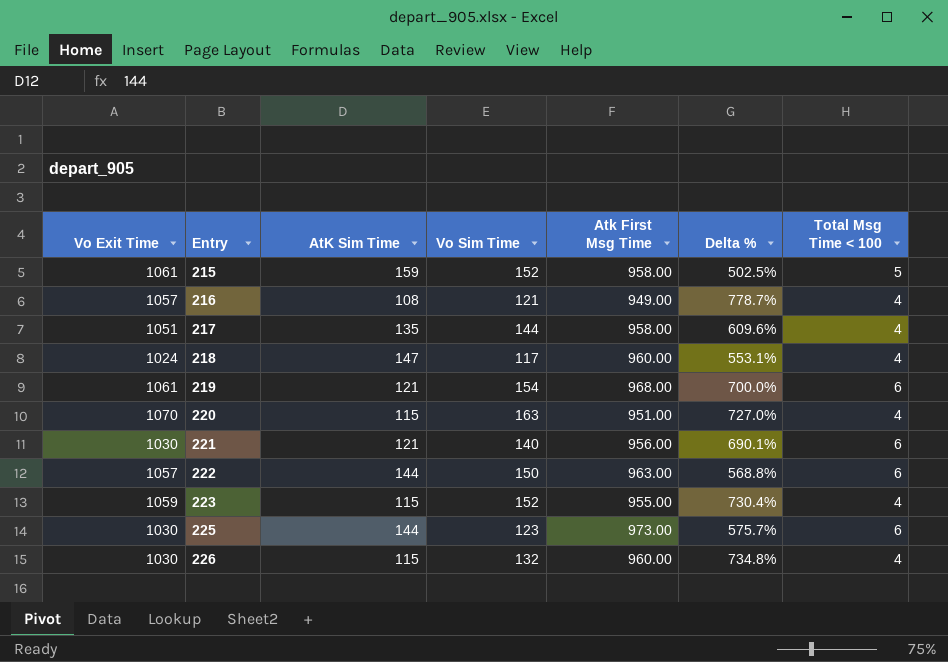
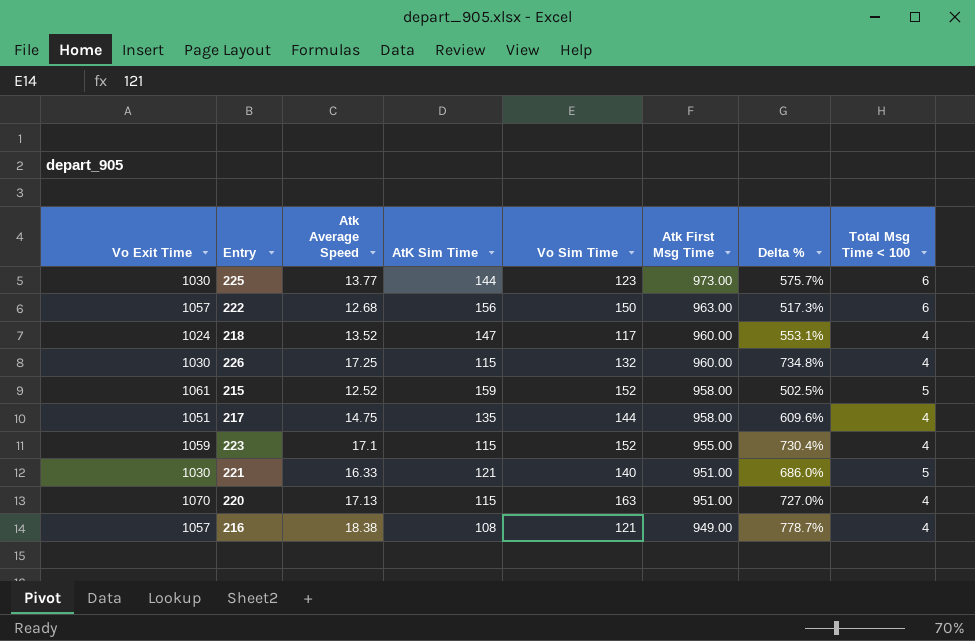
row order: Entry ascending -> Atk First Msg Time descending
column Atk Average Speed | position: none -> 3
row 219: 1061 | 121 | 154 | 968.00 | 700.0% | 6 -> none
222 | AtK Sim Time: 144 -> 156
222 | Delta %: 568.8% -> 517.3%
221 | Atk First Msg Time: 956.00 -> 951.00
221 | Delta %: 690.1% -> 686.0%
221 | Total Msg Time < 100: 6 -> 5

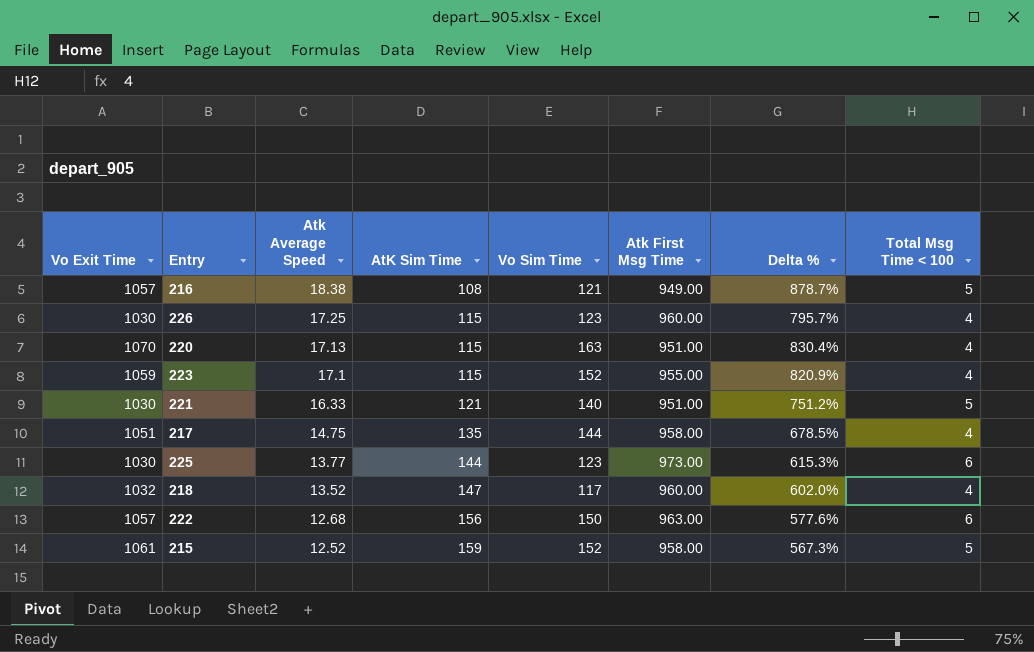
row order: Atk First Msg Time descending -> Atk Average Speed descending
column Delta % | formula: ([Atk First Msg Time] - [AtK Sim Time]) / [AtK Sim Time] -> ([Vo Exit Time] - [AtK Sim Time]) / [AtK Sim Time]
216 | Total Msg Time < 100: 4 -> 5
226 | Vo Sim Time: 132 -> 123
218 | Vo Exit Time: 1024 -> 1032

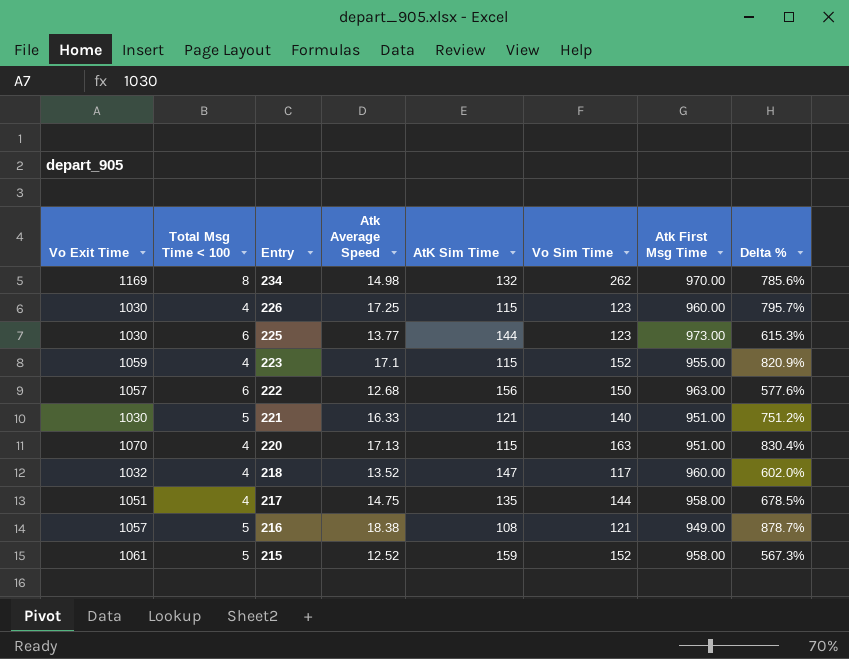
row order: Atk Average Speed descending -> Entry descending
column Total Msg Time < 100 | position: 8 -> 2
row 234: none -> 1169 | 8 | 14.98 | 132 | 262 | 970.00 | 785.6%

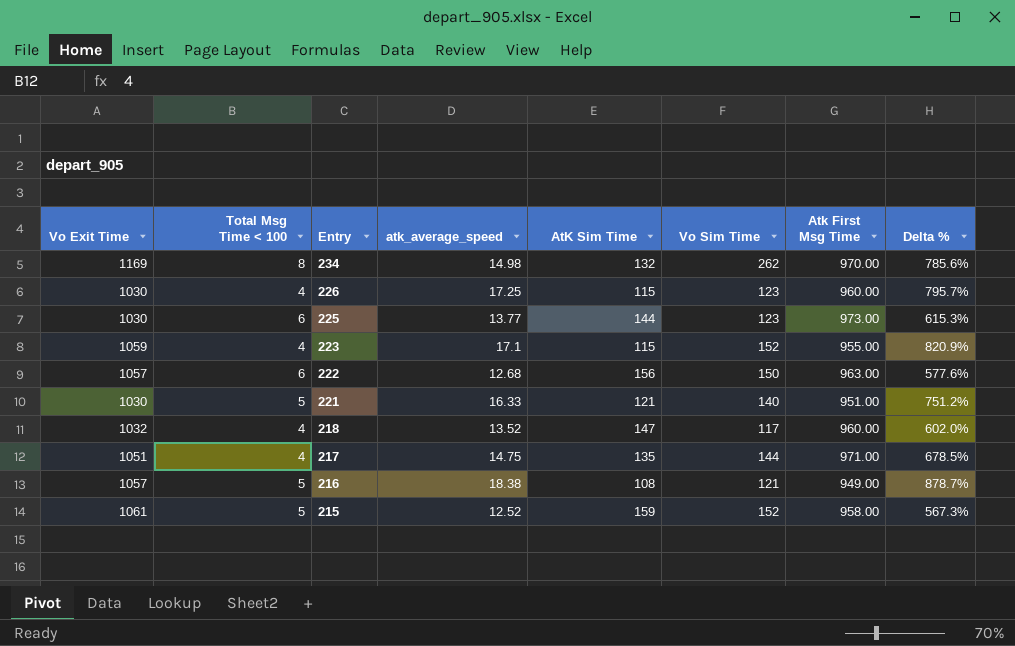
column name: Atk Average Speed -> atk_average_speed
row 220: 1070 | 4 | 17.13 | 115 | 163 | 951.00 | 830.4% -> none
217 | Atk First Msg Time: 958.00 -> 971.00

